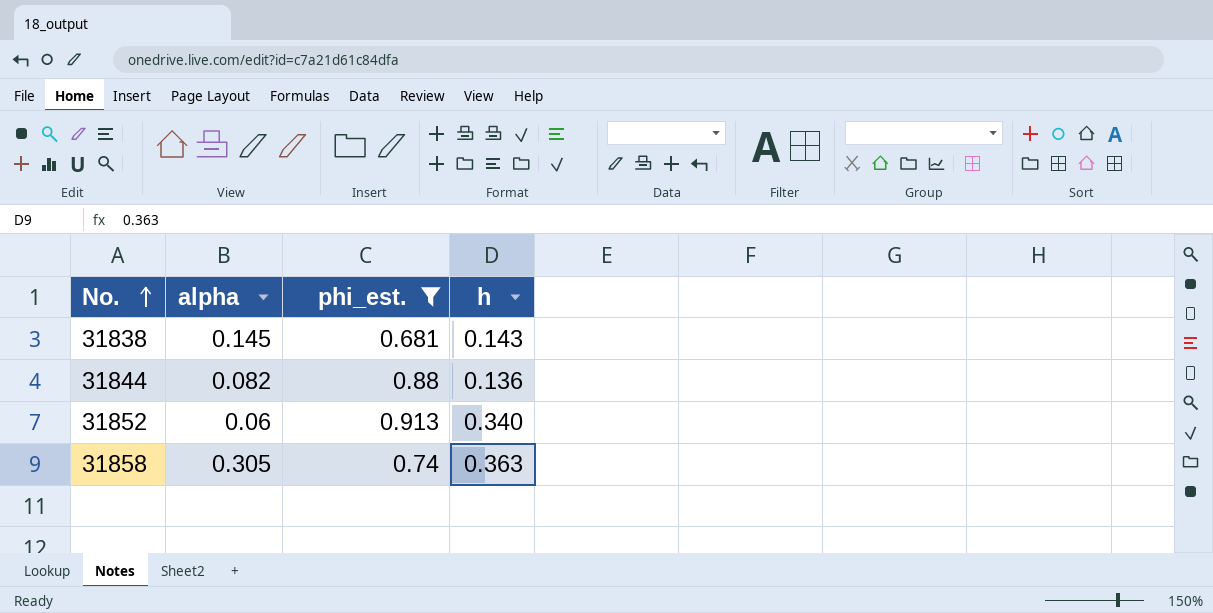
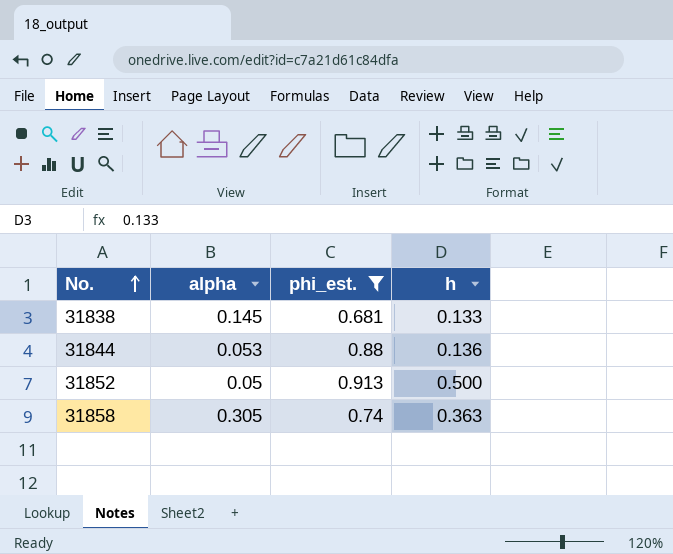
31838 | h: 0.143 -> 0.133
31844 | alpha: 0.082 -> 0.053
31852 | alpha: 0.06 -> 0.05
31852 | h: 0.340 -> 0.500

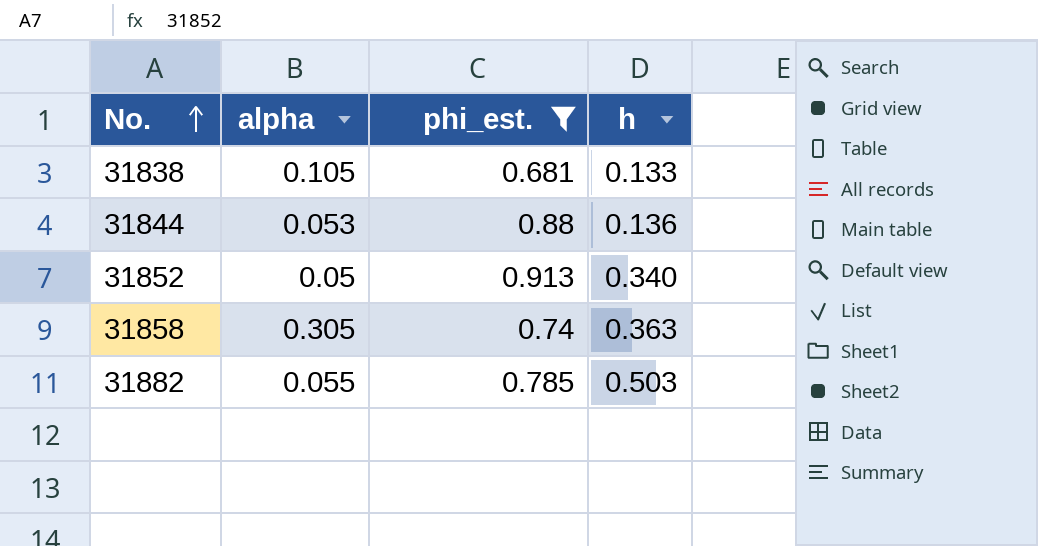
31838 | alpha: 0.145 -> 0.105
31852 | h: 0.500 -> 0.340
row 31882: none -> 0.055 | 0.785 | 0.503

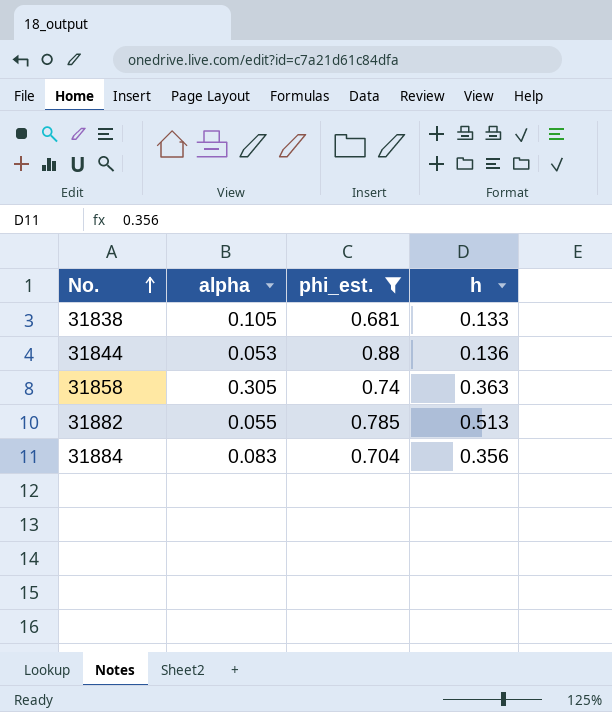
row 31852: 0.05 | 0.913 | 0.340 -> none
31882 | h: 0.503 -> 0.513
row 31884: none -> 0.083 | 0.704 | 0.356

